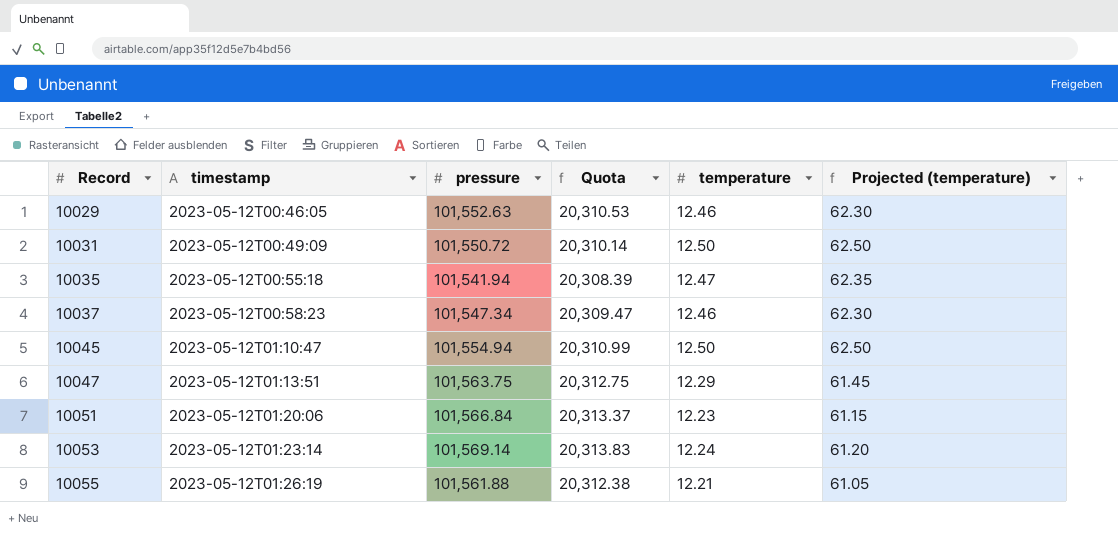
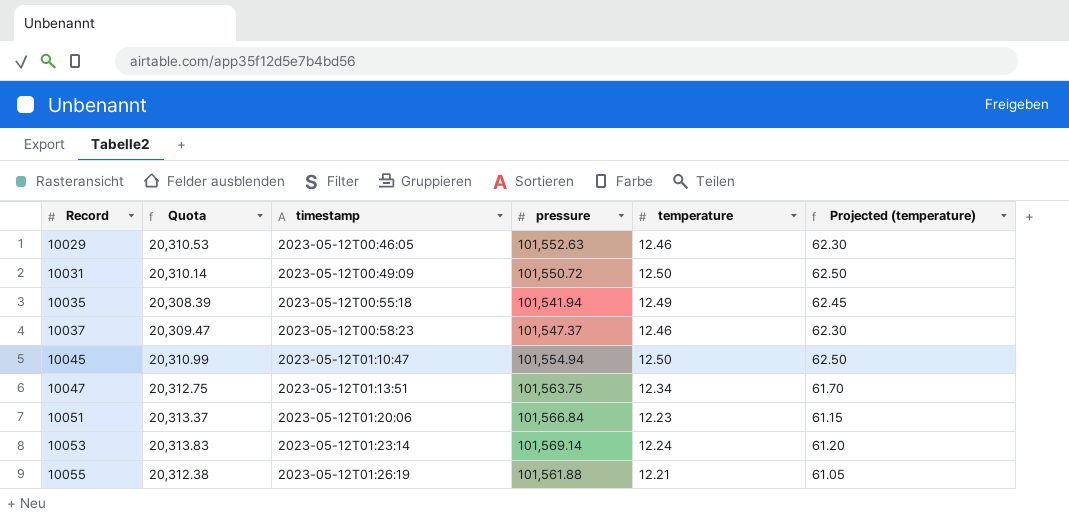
column Quota | position: 4 -> 2
10035 | temperature: 12.47 -> 12.49
10035 | Projected (temperature): 62.35 -> 62.45
10037 | pressure: 101,547.34 -> 101,547.37
10047 | temperature: 12.29 -> 12.34
10047 | Projected (temperature): 61.45 -> 61.70

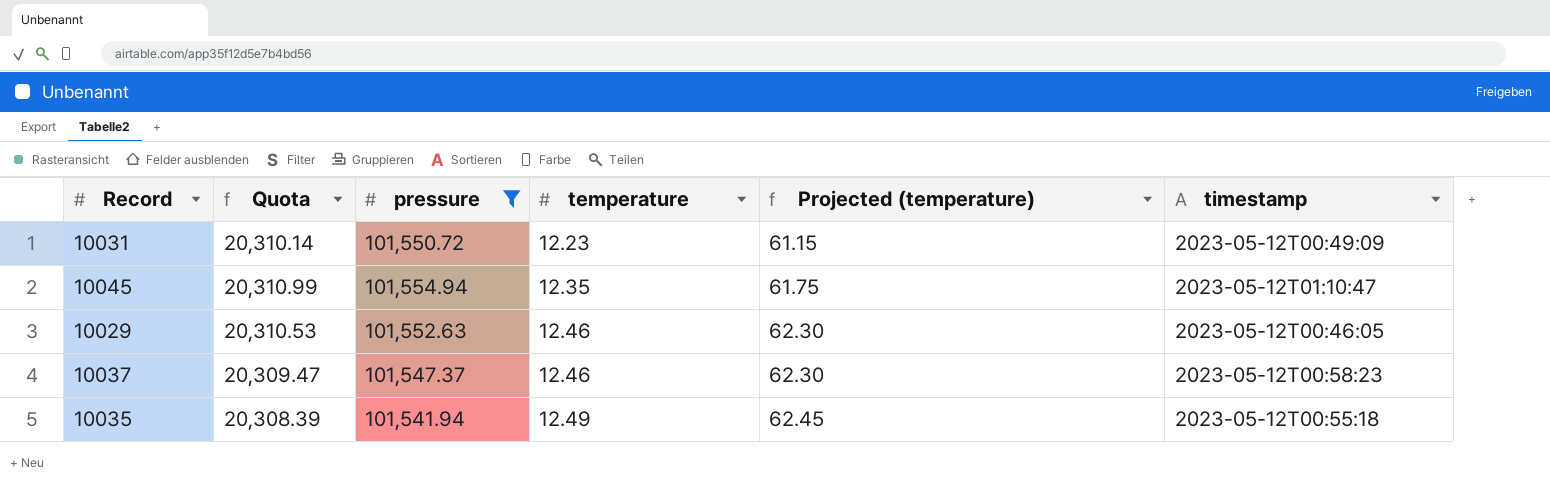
filter: none -> pressure <= 101,554.94
row order: Record ascending -> temperature ascending
column timestamp | position: 3 -> 6
10031 | temperature: 12.50 -> 12.23
10031 | Projected (temperature): 62.50 -> 61.15
10045 | temperature: 12.50 -> 12.35
10045 | Projected (temperature): 62.50 -> 61.75

